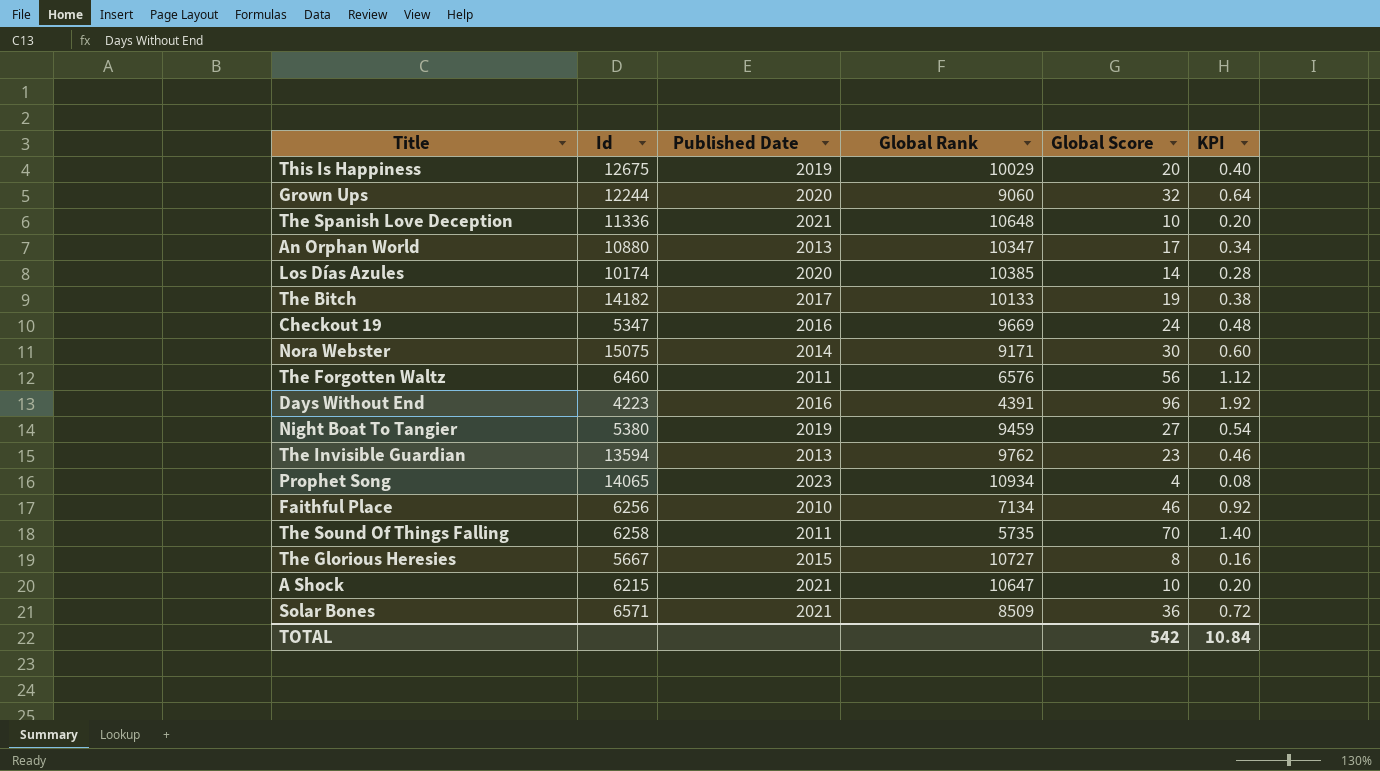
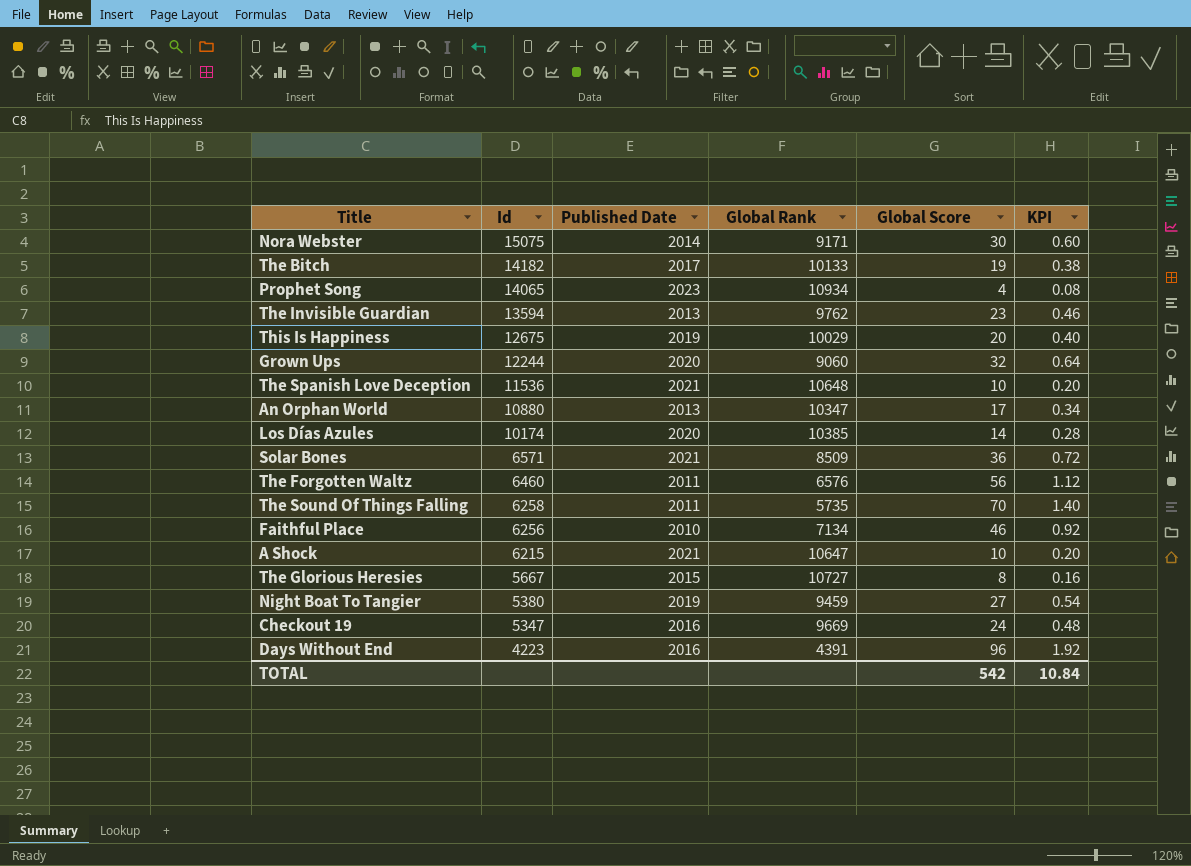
row order: none -> Id descending
The Spanish Love Deception | Id: 11336 -> 11536

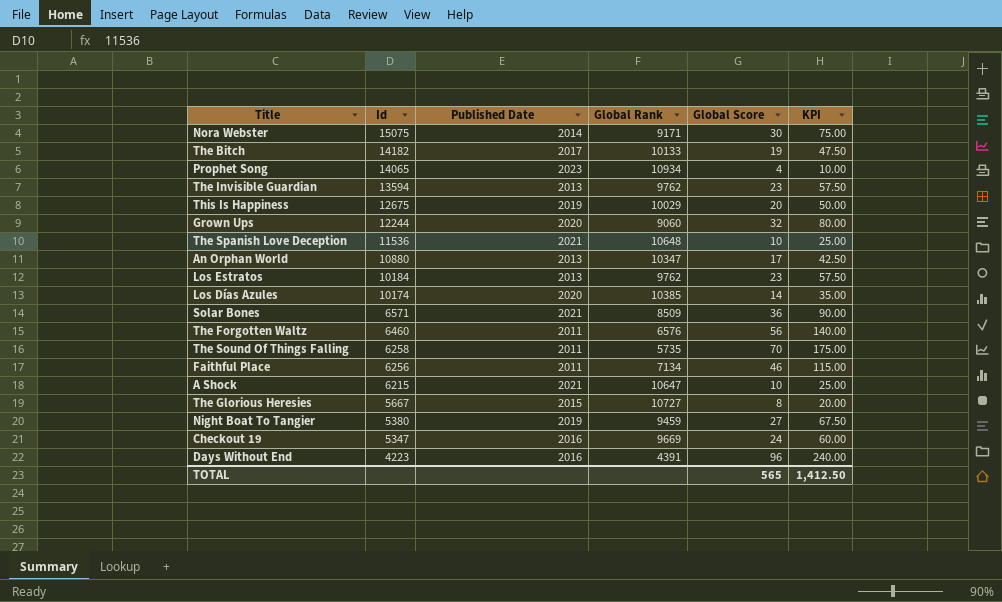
column KPI | formula: [Global Score] * 0.02 -> [Global Score] * 2.5
row Los Estratos: none -> 10184 | 2013 | 9762 | 23 | 57.50
Faithful Place | Published Date: 2010 -> 2011
TOTAL | Global Score: 542 -> 565
TOTAL | KPI: 10.84 -> 1,412.50

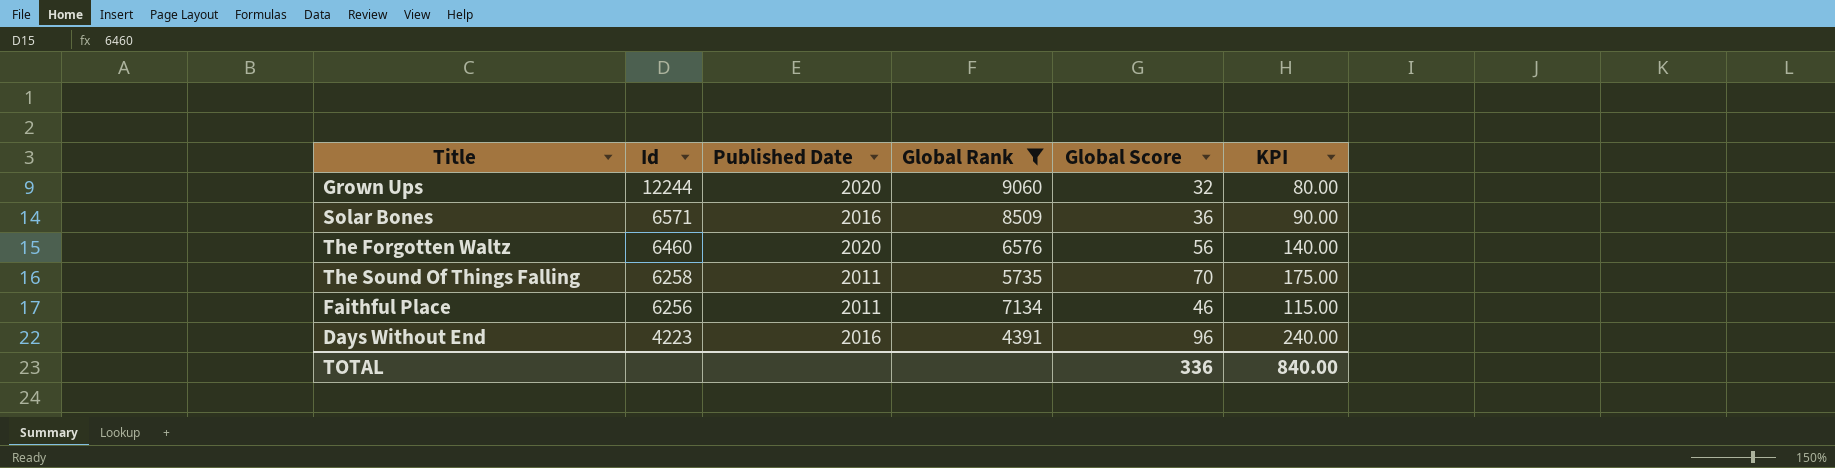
filter: none -> Global Rank <= 9060
Solar Bones | Published Date: 2021 -> 2016
The Forgotten Waltz | Published Date: 2011 -> 2020
TOTAL | Global Score: 565 -> 336
TOTAL | KPI: 1,412.50 -> 840.00

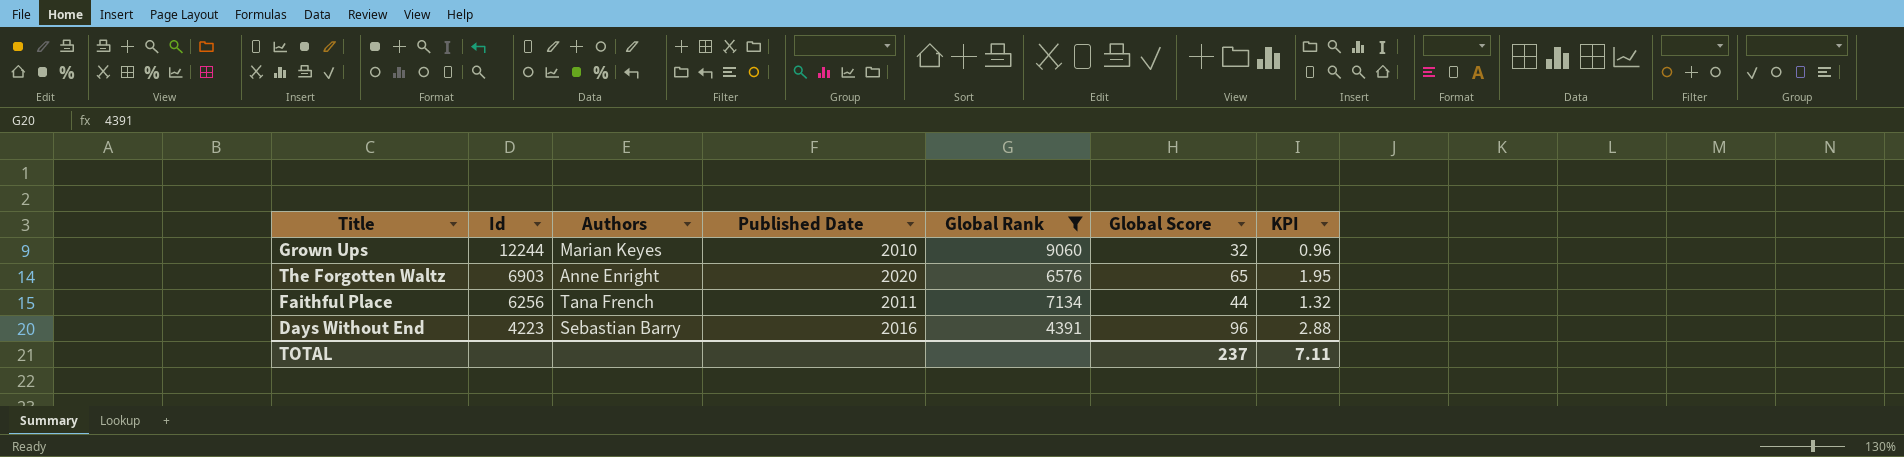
column Authors | position: none -> 3
column KPI | formula: [Global Score] * 2.5 -> [Global Score] * 0.03
row Solar Bones: 6571 | 2016 | 8509 | 36 | 90.00 -> none
row The Sound Of Things Falling: 6258 | 2011 | 5735 | 70 | 175.00 -> none
Grown Ups | Published Date: 2020 -> 2010
The Forgotten Waltz | Id: 6460 -> 6903
The Forgotten Waltz | Global Score: 56 -> 65
Faithful Place | Global Score: 46 -> 44
TOTAL | Global Score: 336 -> 237
TOTAL | KPI: 840.00 -> 7.11

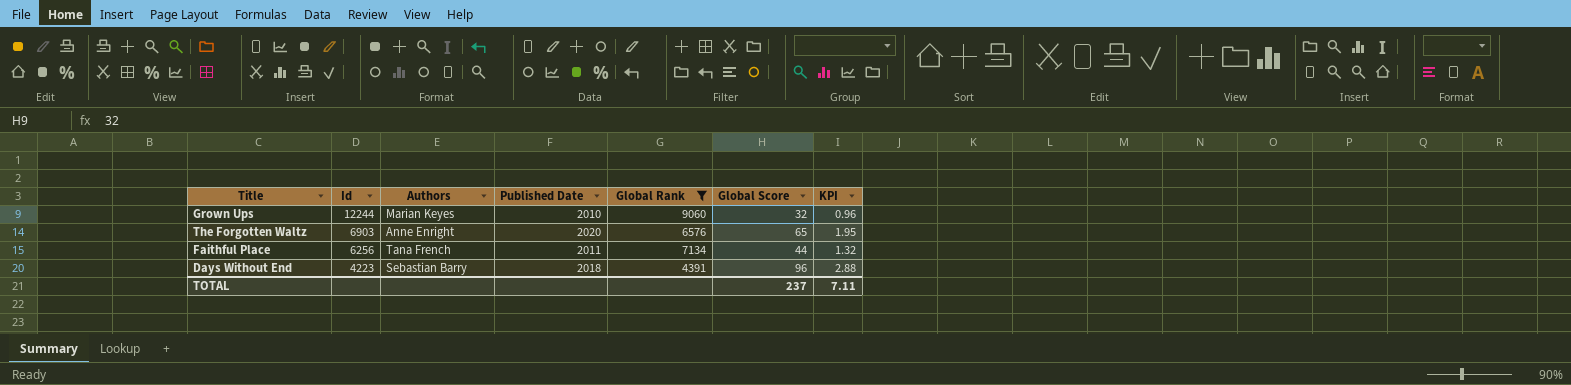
Days Without End | Published Date: 2016 -> 2018

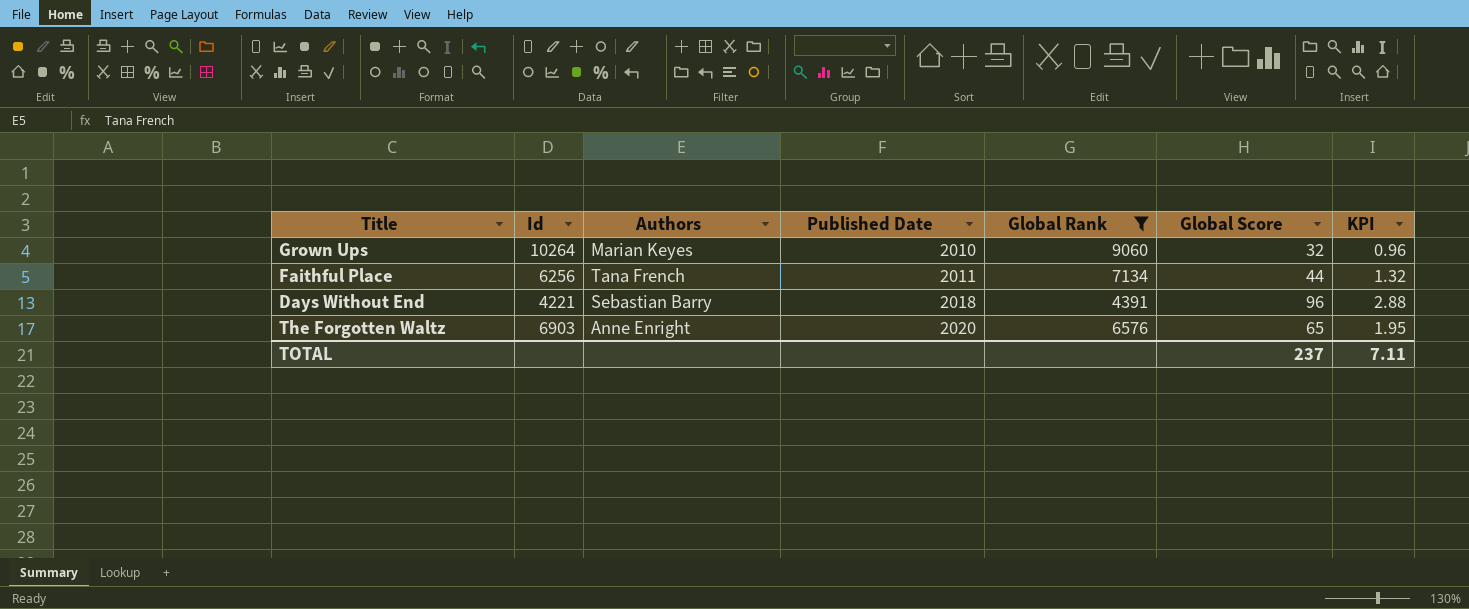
row order: Id descending -> Published Date ascending
Grown Ups | Id: 12244 -> 10264
Days Without End | Id: 4223 -> 4221

